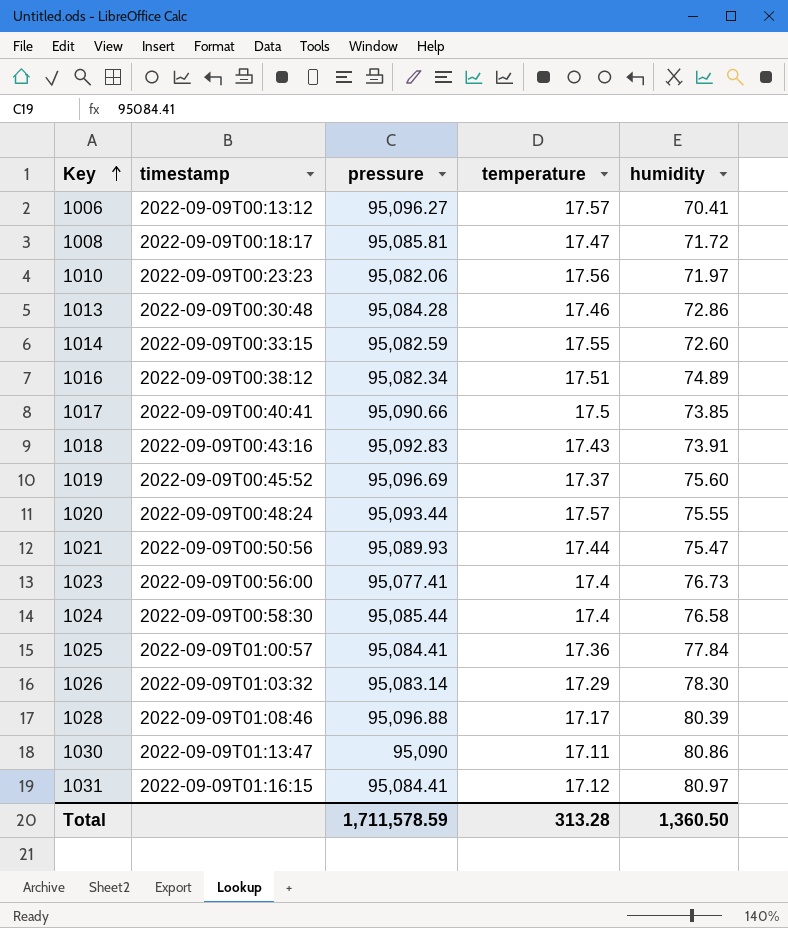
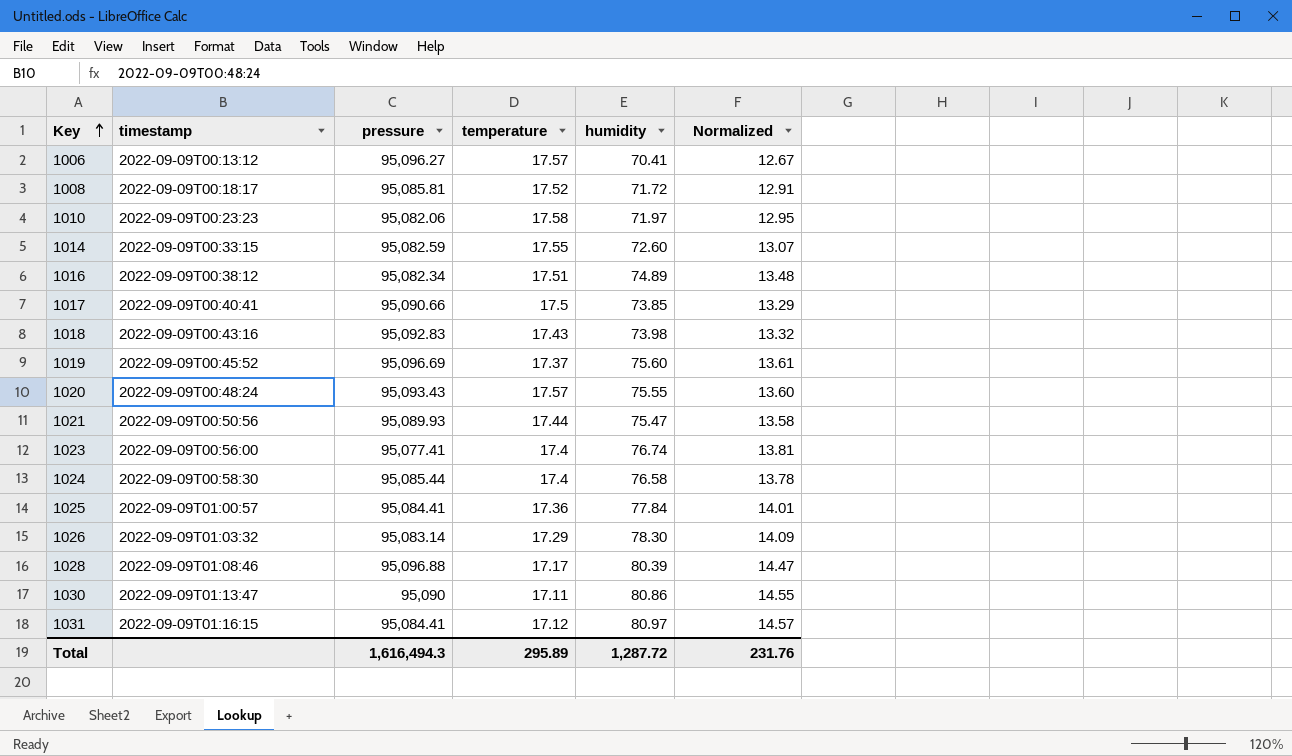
column Normalized | formula: none -> [humidity] * 0.18
row 1013: 2022-09-09T00:30:48 | 95,084.28 | 17.46 | 72.86 -> none
1008 | temperature: 17.47 -> 17.52
1010 | temperature: 17.56 -> 17.58
1018 | humidity: 73.91 -> 73.98
1020 | pressure: 95,093.44 -> 95,093.43
1023 | humidity: 76.73 -> 76.74
Total | pressure: 1,711,578.59 -> 1,616,494.3
Total | temperature: 313.28 -> 295.89
Total | humidity: 1,360.50 -> 1,287.72

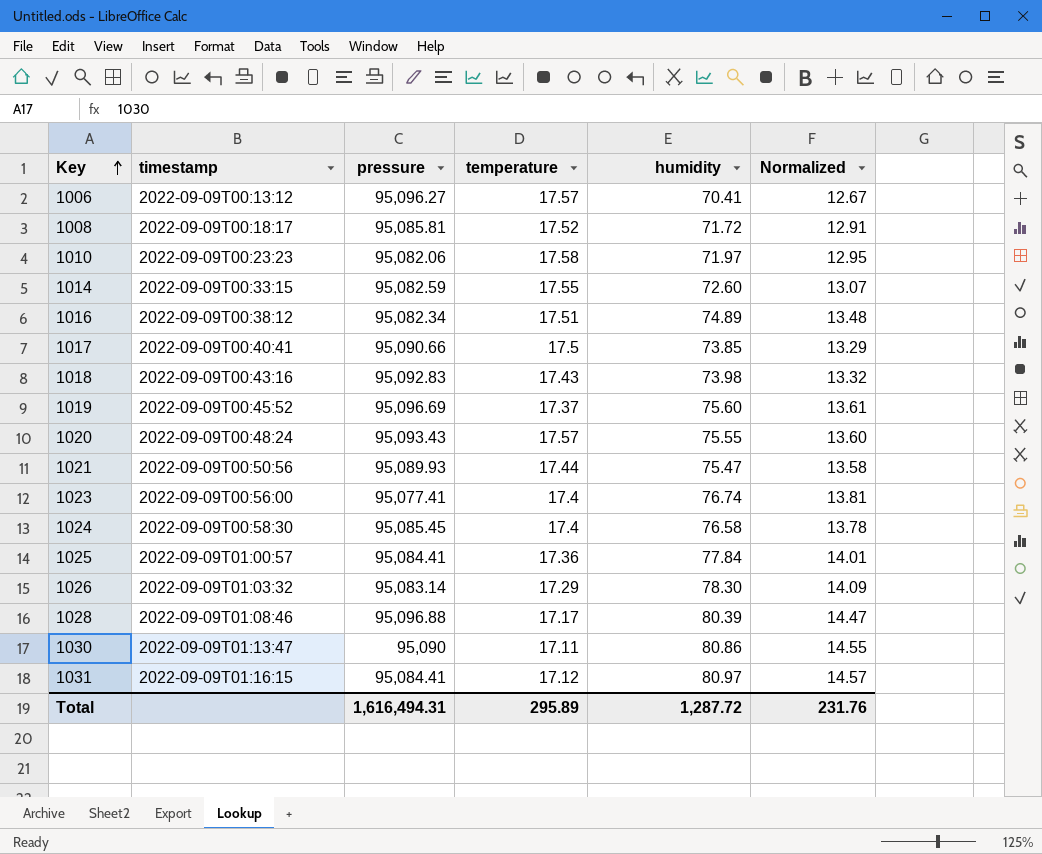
1024 | pressure: 95,085.44 -> 95,085.45
Total | pressure: 1,616,494.3 -> 1,616,494.31

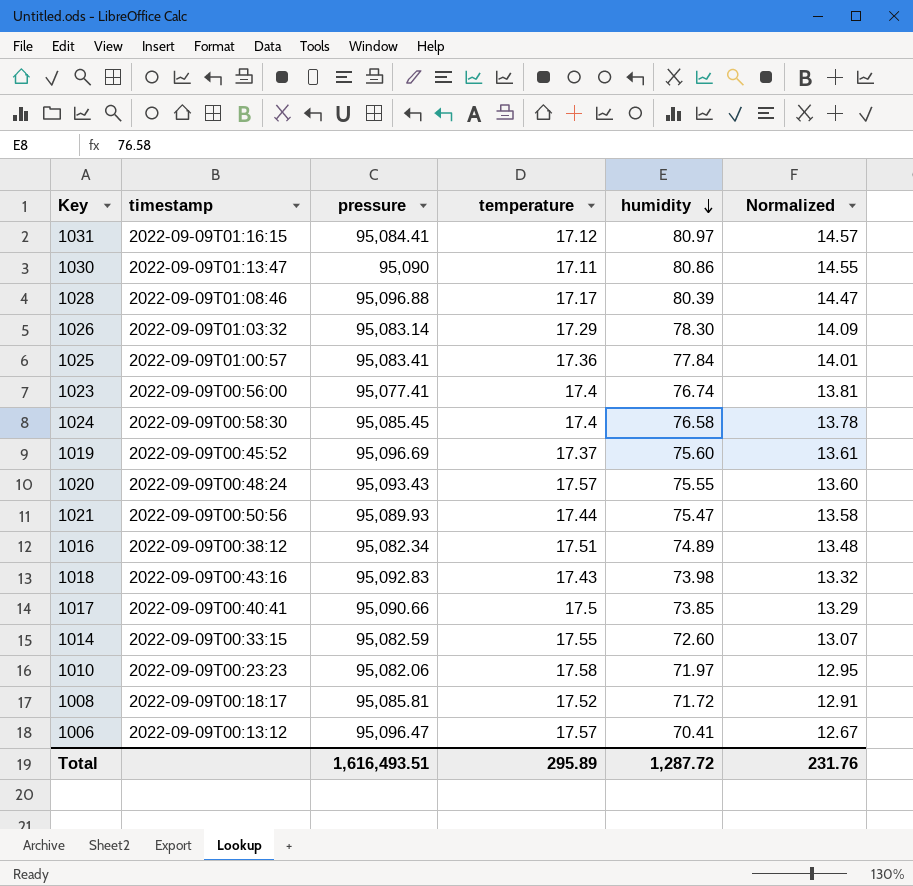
row order: Key ascending -> humidity descending
1025 | pressure: 95,084.41 -> 95,083.41
1006 | pressure: 95,096.27 -> 95,096.47
Total | pressure: 1,616,494.31 -> 1,616,493.51

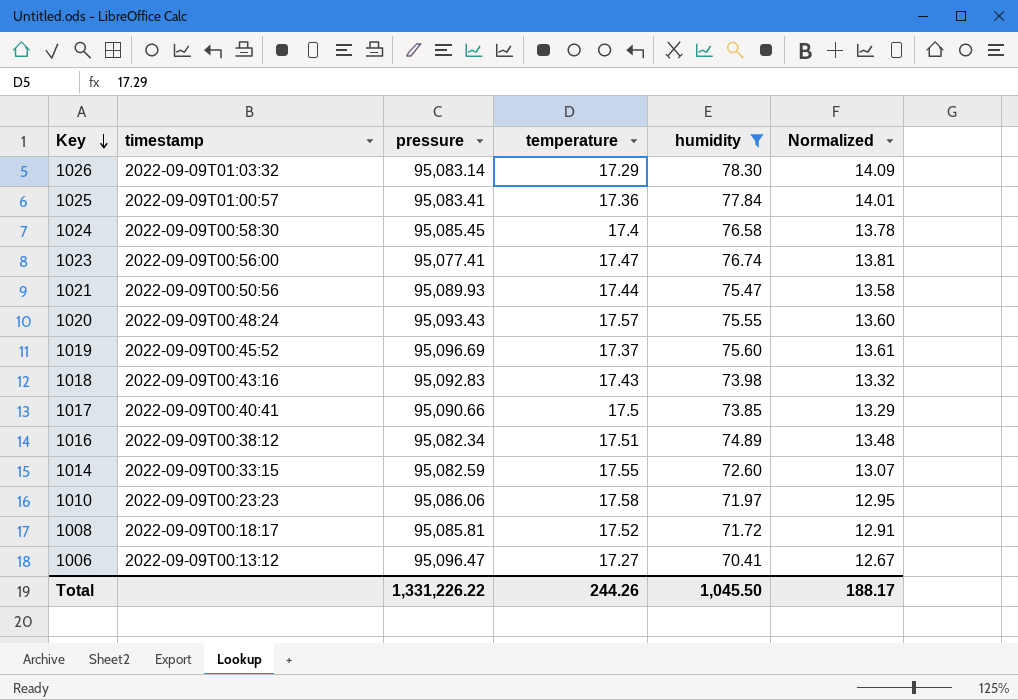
filter: none -> humidity <= 78.30
row order: humidity descending -> Key descending
1023 | temperature: 17.4 -> 17.47
1010 | pressure: 95,082.06 -> 95,086.06
1006 | temperature: 17.57 -> 17.27
Total | pressure: 1,616,493.51 -> 1,331,226.22
Total | temperature: 295.89 -> 244.26
Total | humidity: 1,287.72 -> 1,045.50
Total | Normalized: 231.76 -> 188.17

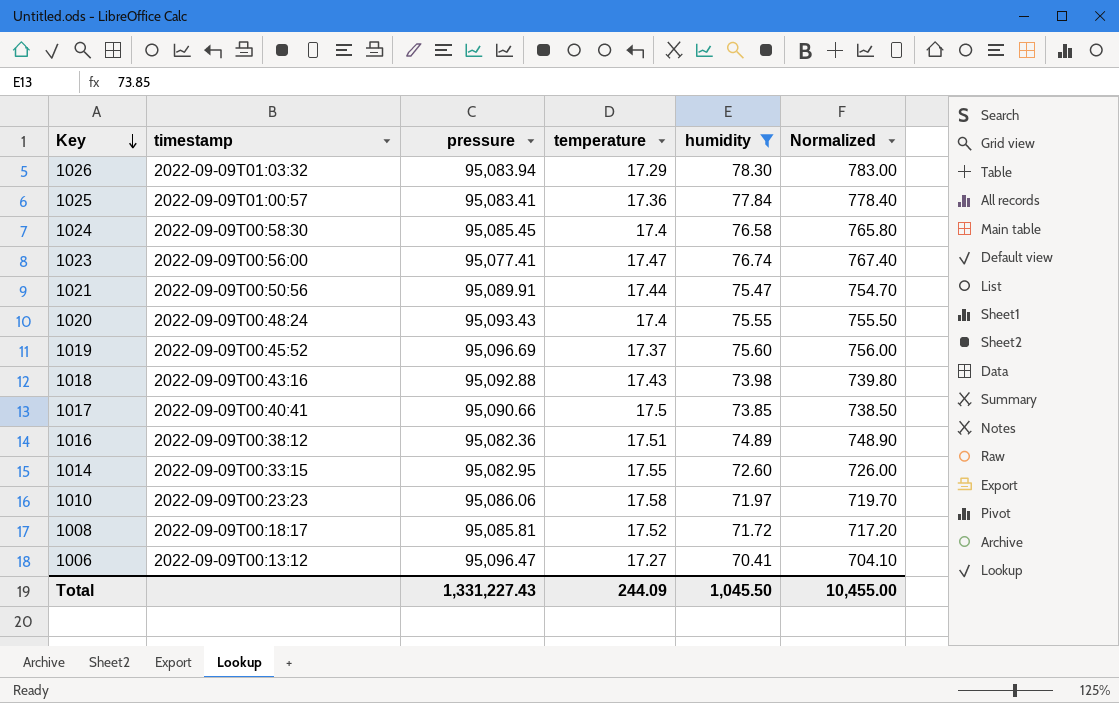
column Normalized | formula: [humidity] * 0.18 -> [humidity] * 10
1026 | pressure: 95,083.14 -> 95,083.94
1021 | pressure: 95,089.93 -> 95,089.91
1020 | temperature: 17.57 -> 17.4
1018 | pressure: 95,092.83 -> 95,092.88
1016 | pressure: 95,082.34 -> 95,082.36
1014 | pressure: 95,082.59 -> 95,082.95
Total | pressure: 1,331,226.22 -> 1,331,227.43
Total | temperature: 244.26 -> 244.09
Total | Normalized: 188.17 -> 10,455.00

